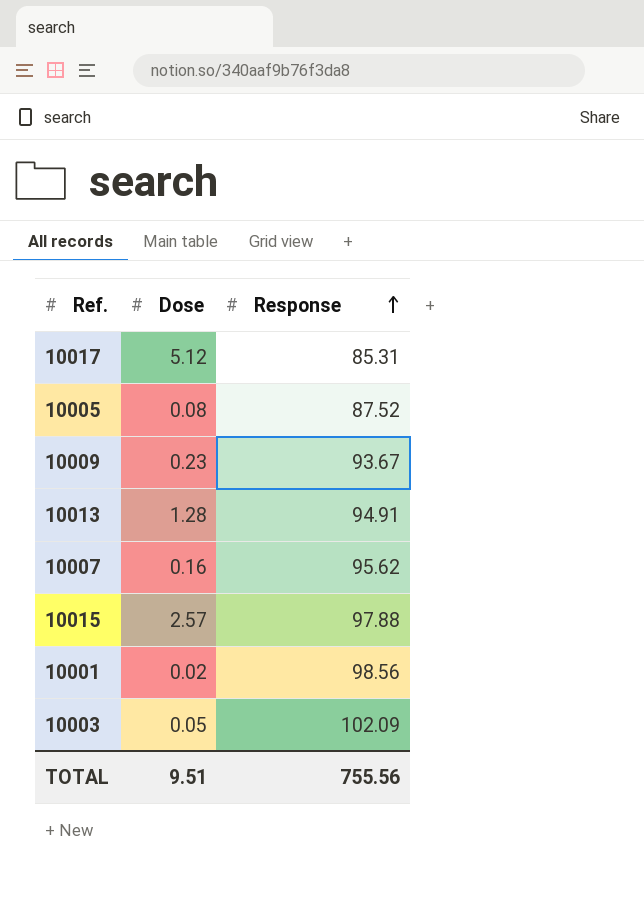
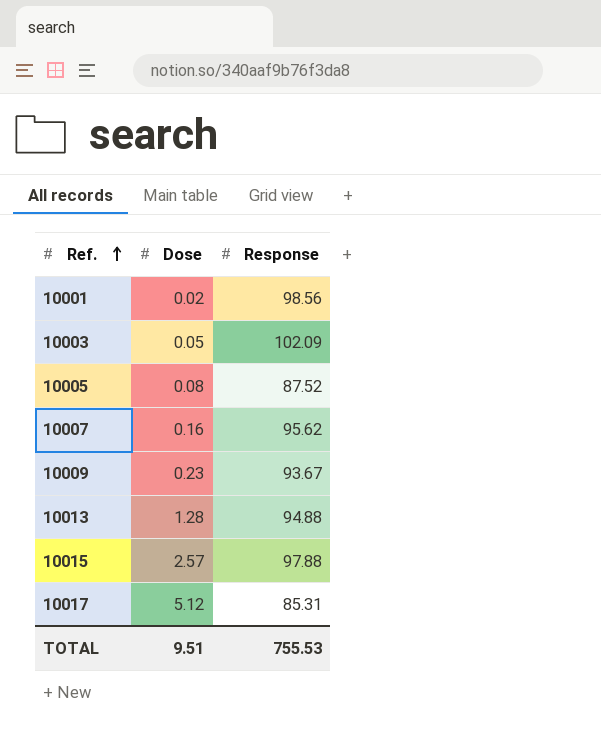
row order: Response ascending -> Ref. ascending
10013 | Response: 94.91 -> 94.88
TOTAL | Response: 755.56 -> 755.53

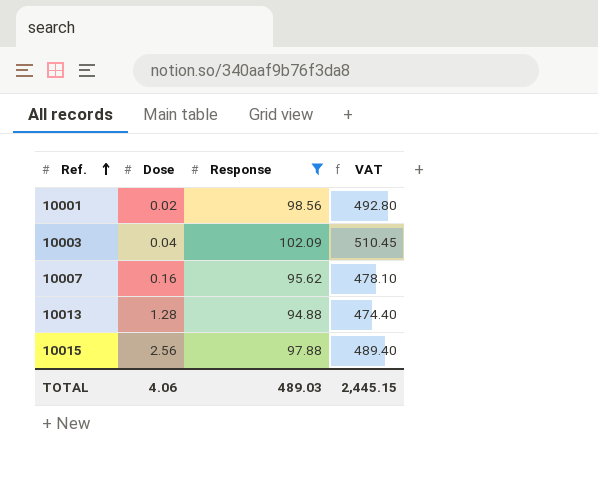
filter: none -> Response >= 94.88
column VAT | formula: none -> [Response] * 5
10003 | Dose: 0.05 -> 0.04
10015 | Dose: 2.57 -> 2.56
TOTAL | Dose: 9.51 -> 4.06
TOTAL | Response: 755.53 -> 489.03

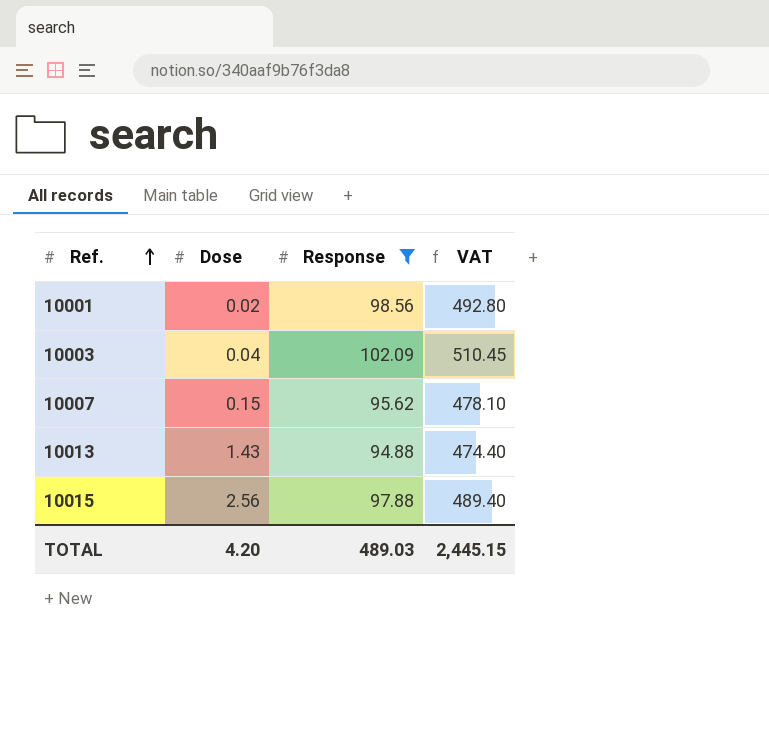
10007 | Dose: 0.16 -> 0.15
10013 | Dose: 1.28 -> 1.43
TOTAL | Dose: 4.06 -> 4.20

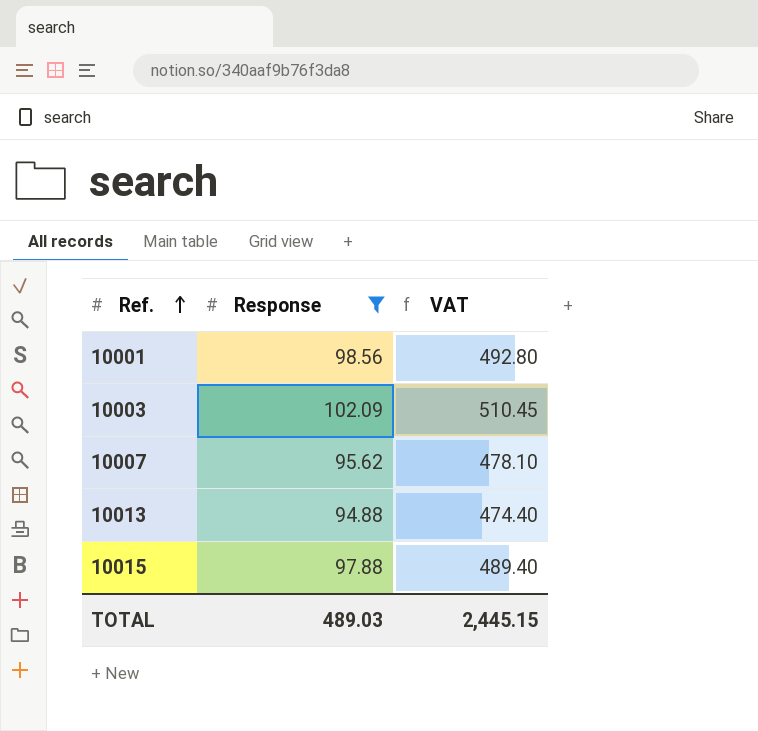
column Dose | position: 2 -> none

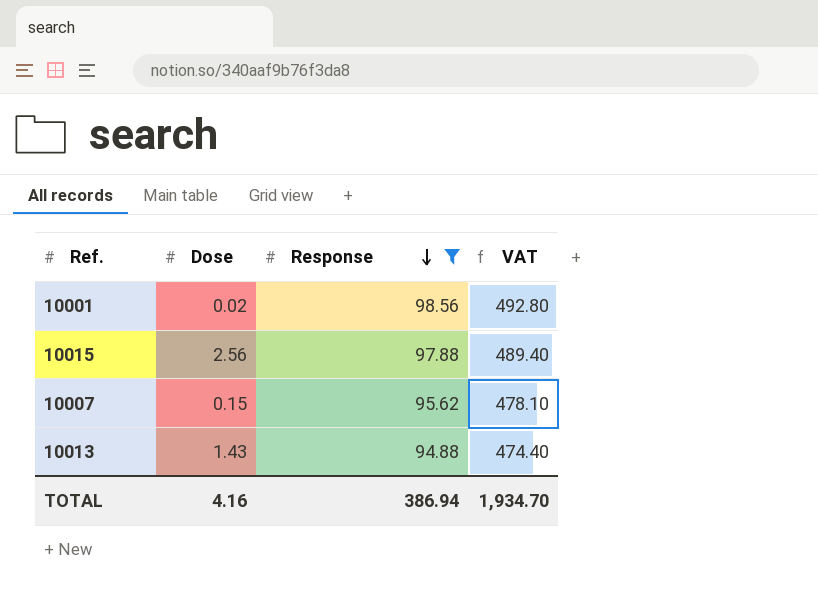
row order: Ref. ascending -> Response descending
column Dose | position: none -> 2
row 10003: 102.09 | 510.45 -> none
TOTAL | Response: 489.03 -> 386.94
TOTAL | VAT: 2,445.15 -> 1,934.70

